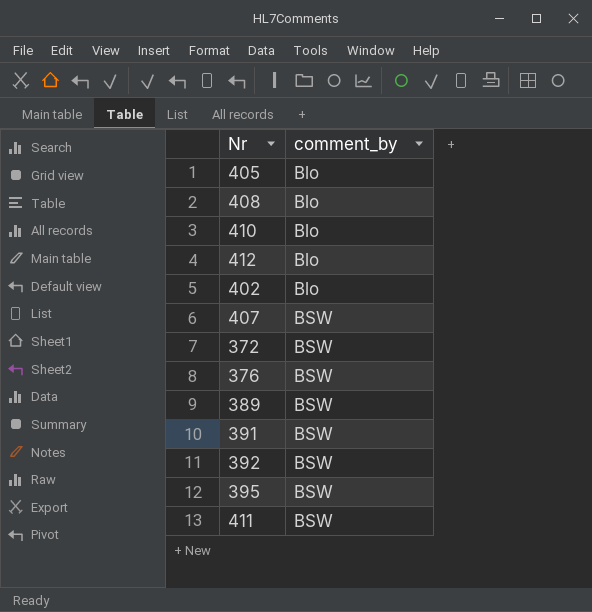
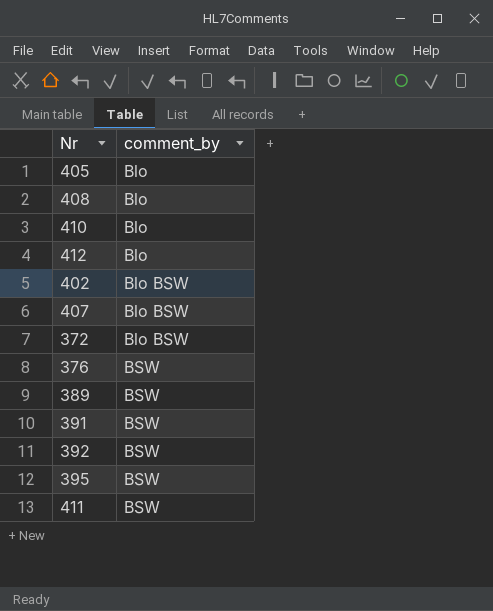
402 | comment_by: Blo -> Blo BSW
407 | comment_by: BSW -> Blo BSW
372 | comment_by: BSW -> Blo BSW

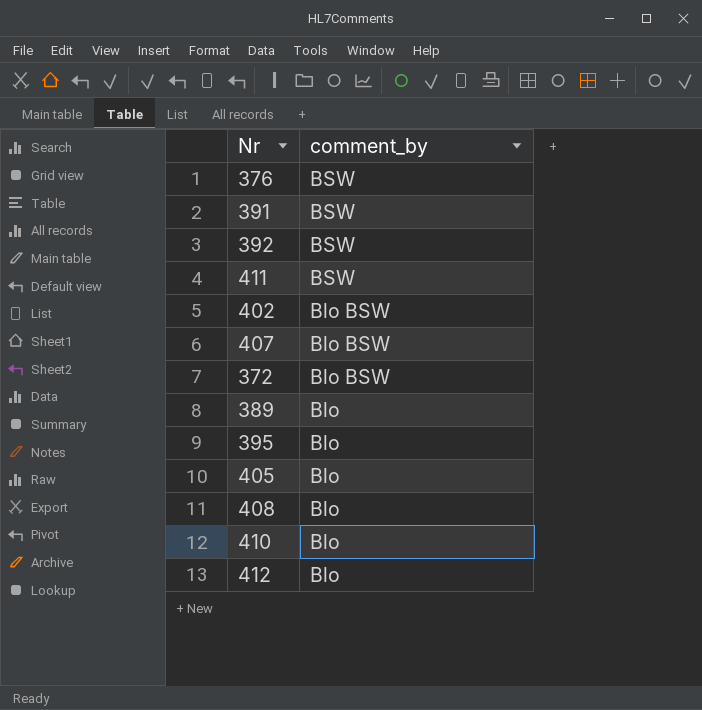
row order: comment_by ascending -> comment_by descending
389 | comment_by: BSW -> Blo
395 | comment_by: BSW -> Blo

